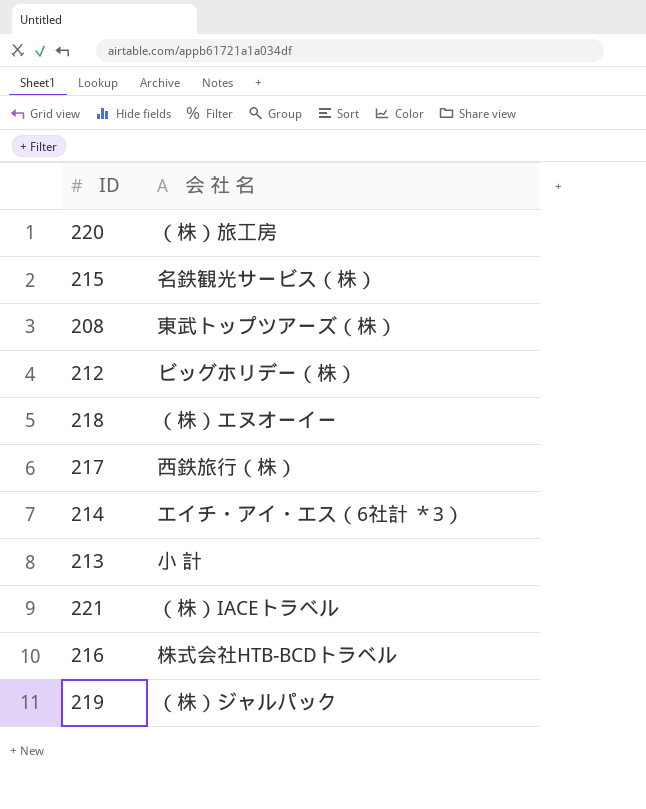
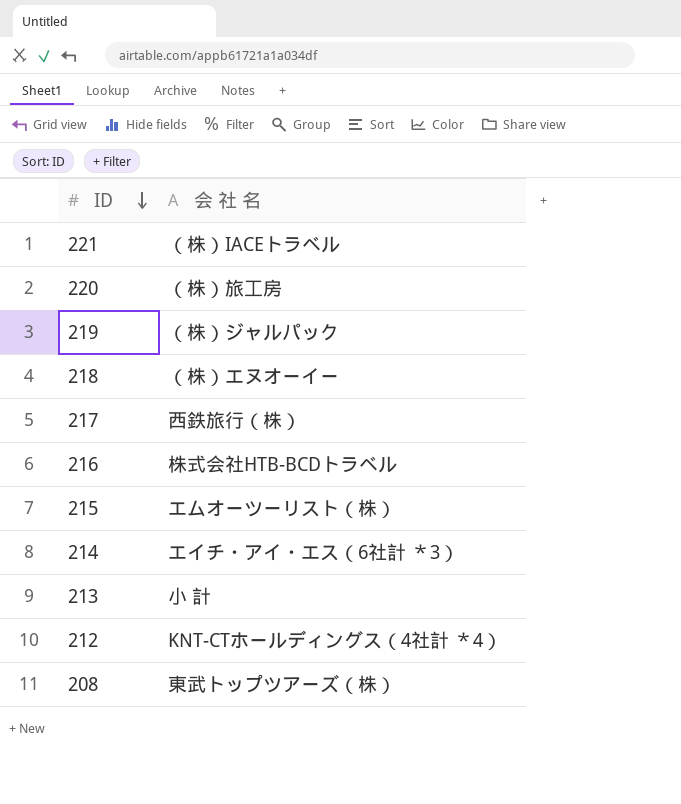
row order: none -> ID descending
215 | 会 社 名: 名鉄観光サービス（株） -> エムオーツーリスト（株）
212 | 会 社 名: ビッグホリデー（株） -> KNT-CTホールディングス（4社計 ＊4）

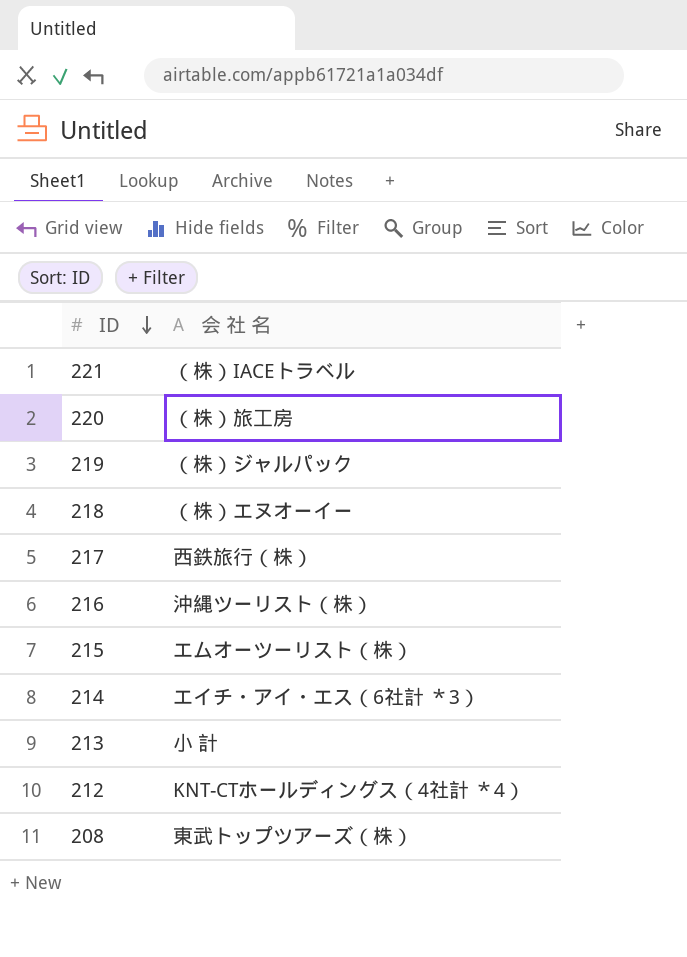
216 | 会 社 名: 株式会社HTB-BCDトラベル -> 沖縄ツーリスト（株）

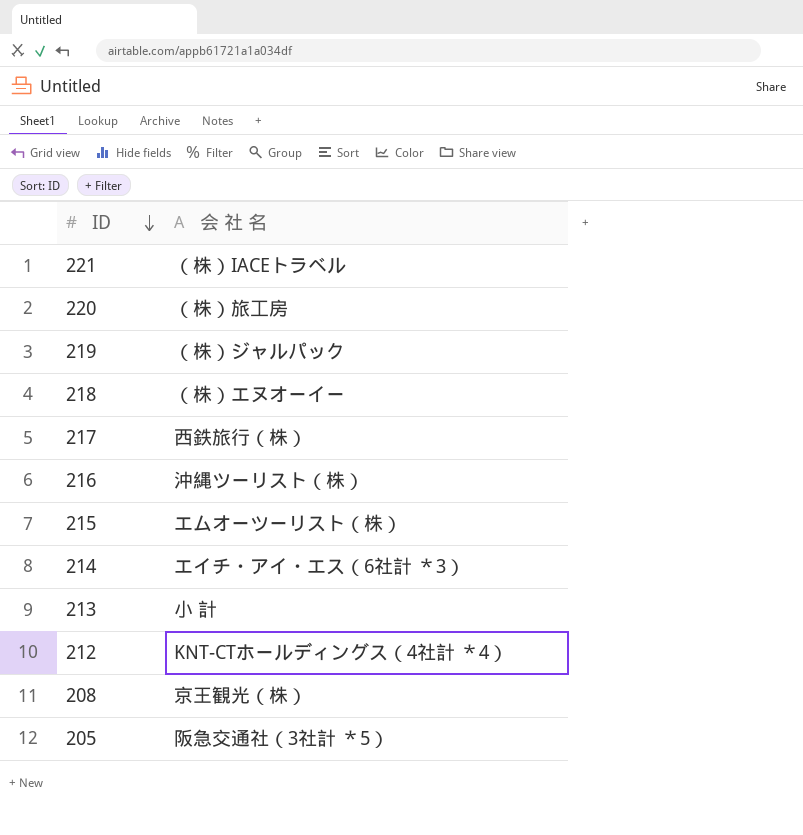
208 | 会 社 名: 東武トップツアーズ（株） -> 京王観光（株）
row 205: none -> 阪急交通社（3社計 ＊5）

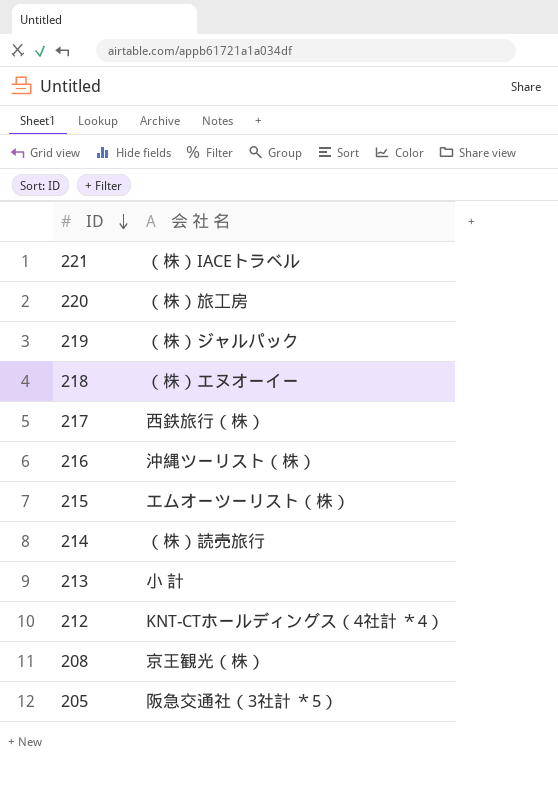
214 | 会 社 名: エイチ・アイ・エス（6社計 ＊3） -> （株）読売旅行

